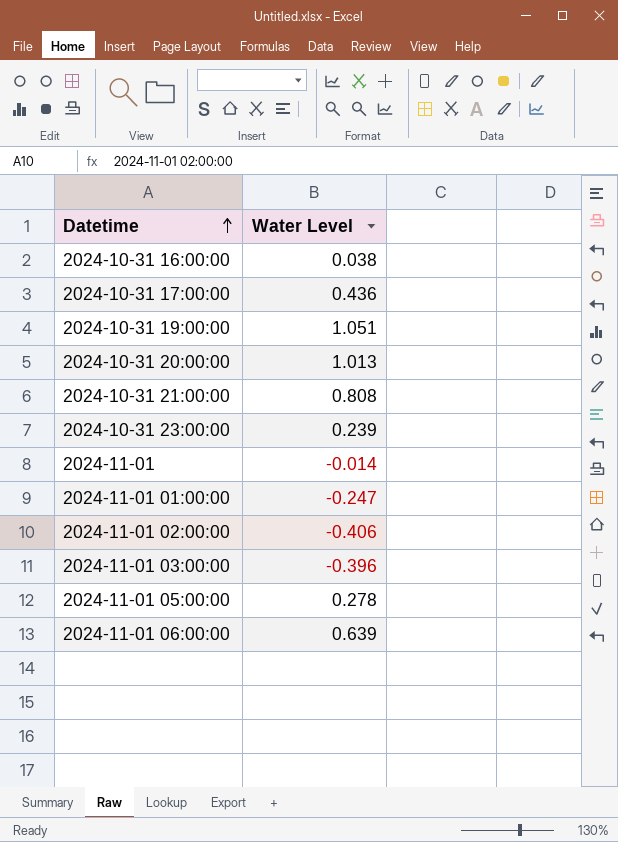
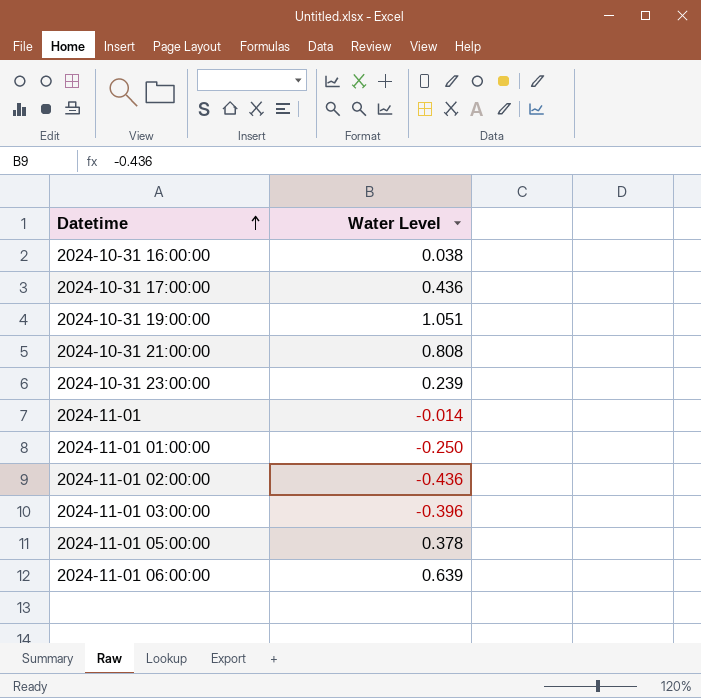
row 2024-10-31 20:00:00: 1.013 -> none
2024-11-01 01:00:00 | Water Level: -0.247 -> -0.250
2024-11-01 02:00:00 | Water Level: -0.406 -> -0.436
2024-11-01 05:00:00 | Water Level: 0.278 -> 0.378

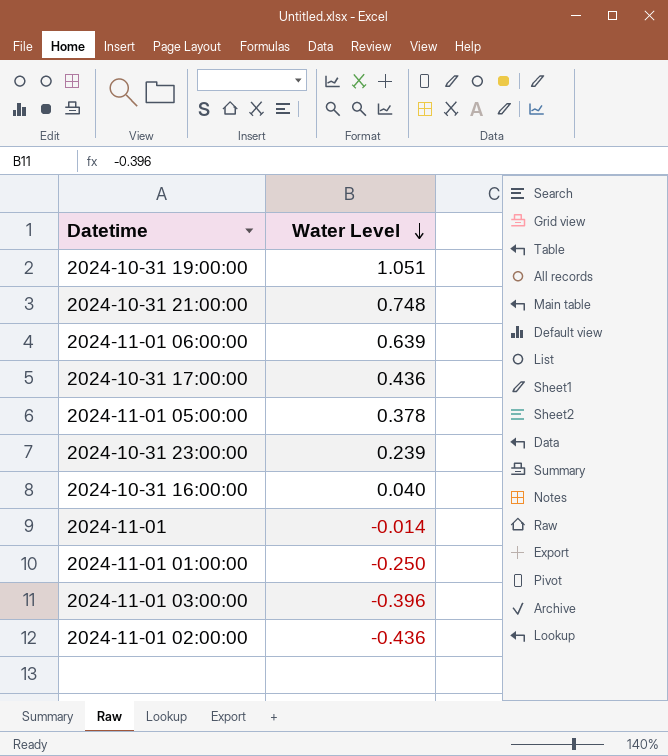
row order: Datetime ascending -> Water Level descending
2024-10-31 21:00:00 | Water Level: 0.808 -> 0.748
2024-10-31 16:00:00 | Water Level: 0.038 -> 0.040

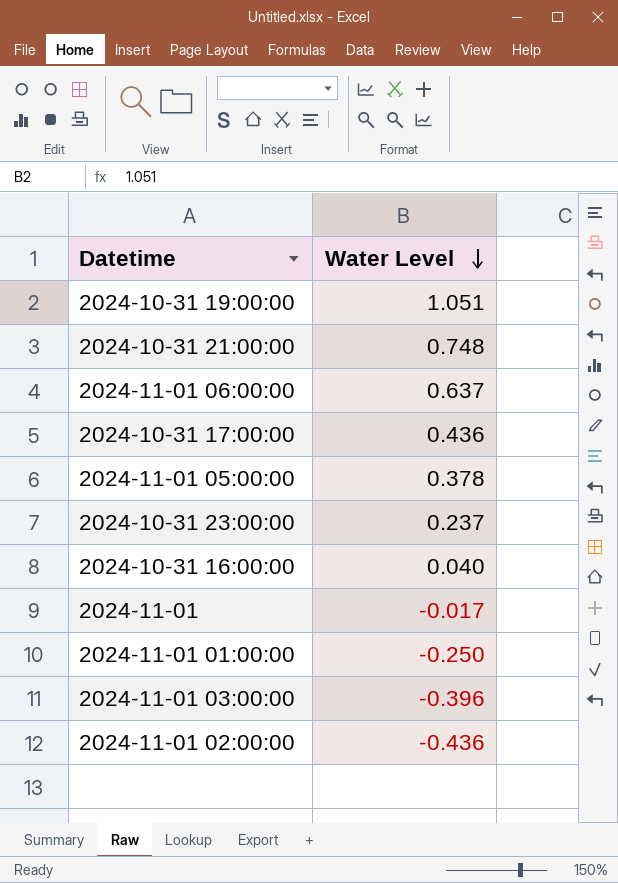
2024-11-01 06:00:00 | Water Level: 0.639 -> 0.637
2024-10-31 23:00:00 | Water Level: 0.239 -> 0.237
2024-11-01 | Water Level: -0.014 -> -0.017

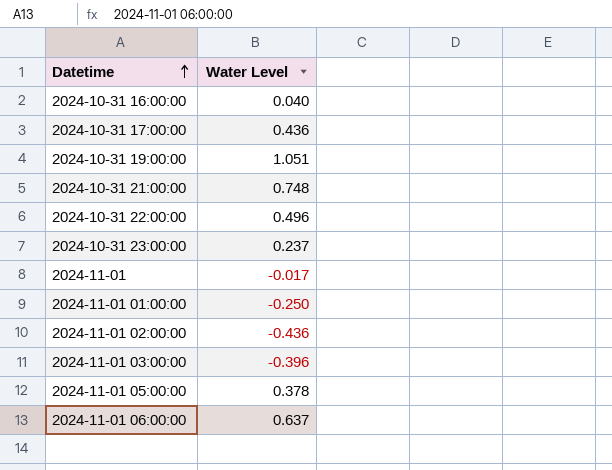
row order: Water Level descending -> Datetime ascending
row 2024-10-31 22:00:00: none -> 0.496

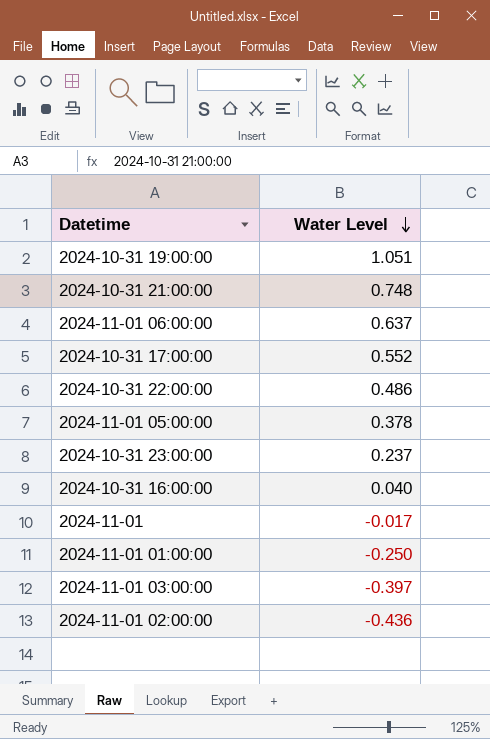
row order: Datetime ascending -> Water Level descending
2024-10-31 17:00:00 | Water Level: 0.436 -> 0.552
2024-10-31 22:00:00 | Water Level: 0.496 -> 0.486
2024-11-01 03:00:00 | Water Level: -0.396 -> -0.397

